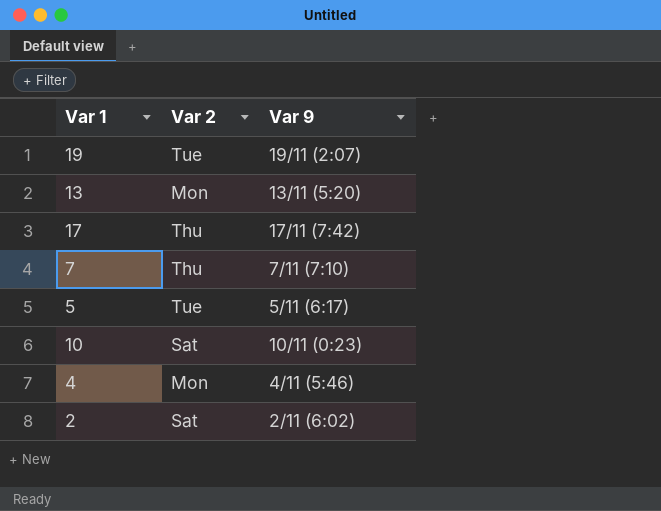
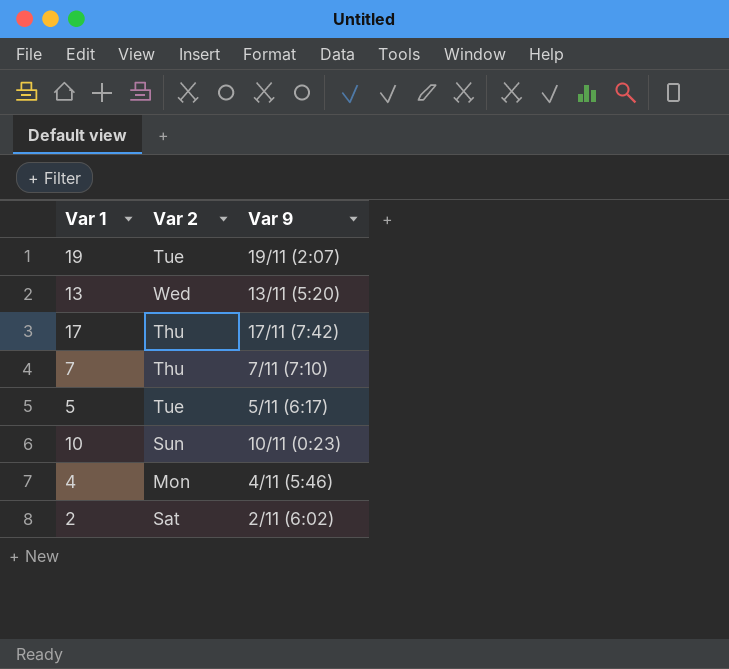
13 | Var 2: Mon -> Wed
10 | Var 2: Sat -> Sun

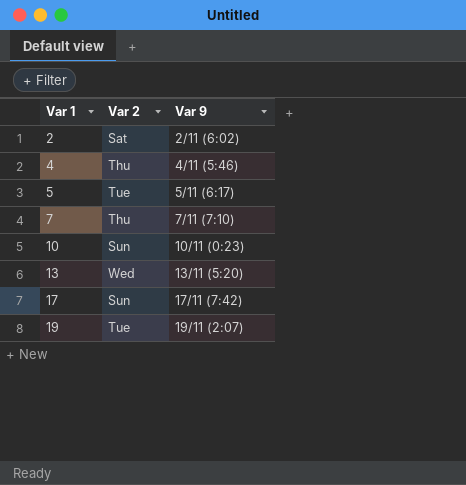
row order: none -> Var 1 ascending
4 | Var 2: Mon -> Thu
17 | Var 2: Thu -> Sun

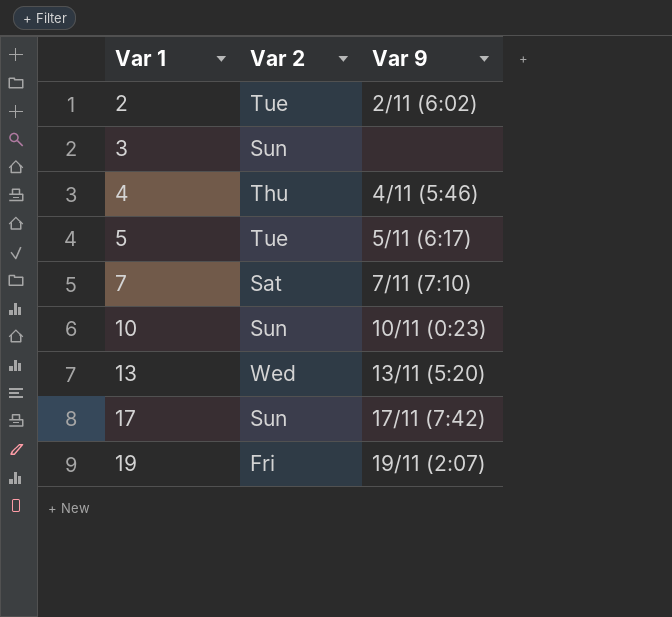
2 | Var 2: Sat -> Tue
row 3: none -> Sun | none
7 | Var 2: Thu -> Sat
19 | Var 2: Tue -> Fri

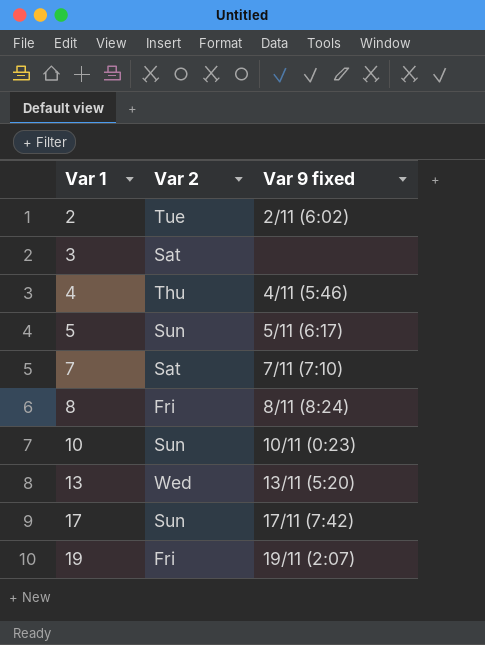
column name: Var 9 -> Var 9 fixed
3 | Var 2: Sun -> Sat
5 | Var 2: Tue -> Sun
row 8: none -> Fri | 8/11 (8:24)

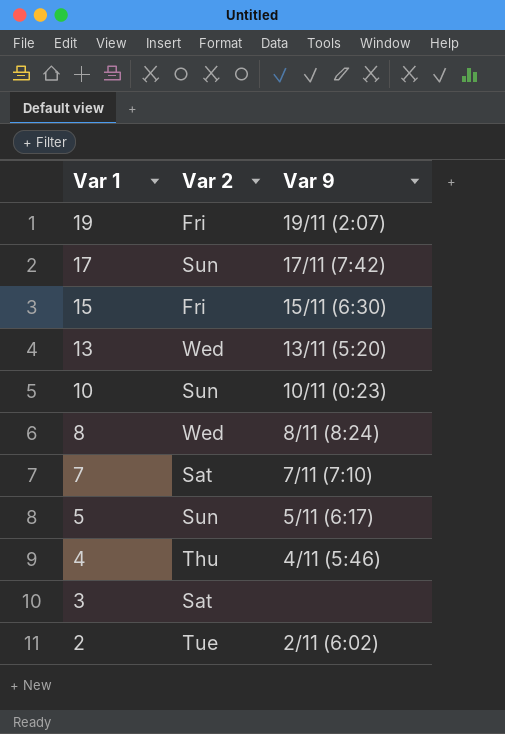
row order: Var 1 ascending -> Var 1 descending
column name: Var 9 fixed -> Var 9
row 15: none -> Fri | 15/11 (6:30)
8 | Var 2: Fri -> Wed

